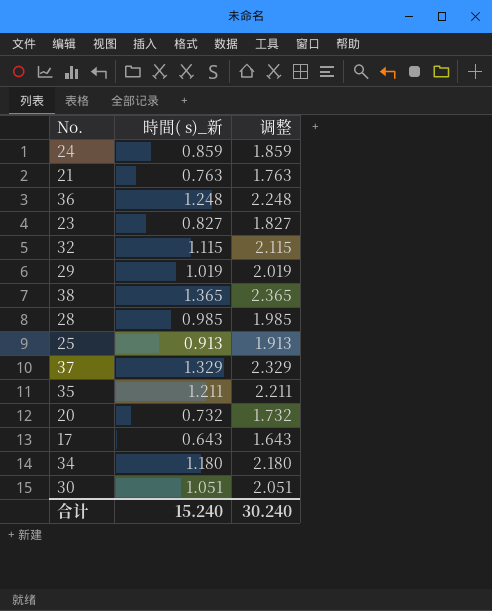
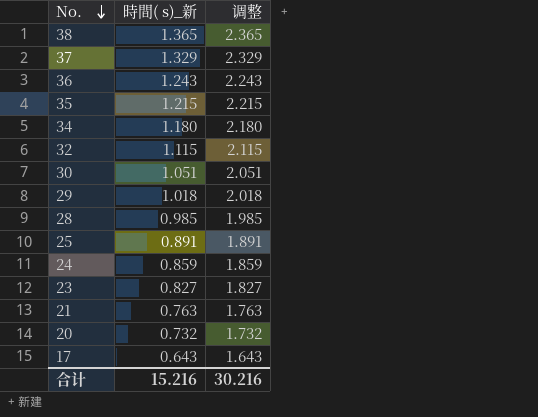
row order: none -> No. descending
36 | 時間( s)_新: 1.248 -> 1.243
36 | 调整: 2.248 -> 2.243
35 | 時間( s)_新: 1.211 -> 1.215
35 | 调整: 2.211 -> 2.215
29 | 時間( s)_新: 1.019 -> 1.018
29 | 调整: 2.019 -> 2.018
25 | 時間( s)_新: 0.913 -> 0.891
25 | 调整: 1.913 -> 1.891
合计 | 時間( s)_新: 15.240 -> 15.216
合计 | 调整: 30.240 -> 30.216

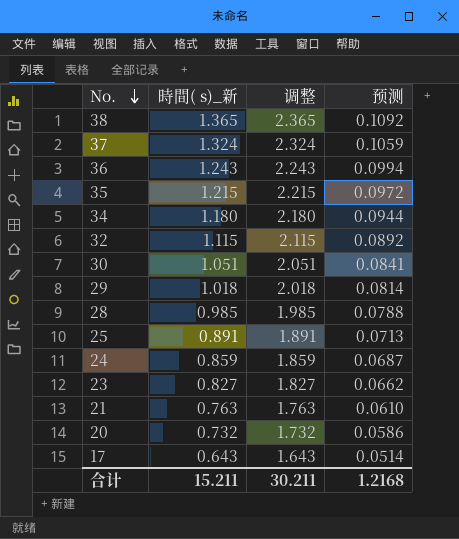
column 预测 | formula: none -> [時間( s)_新] * 0.08
37 | 時間( s)_新: 1.329 -> 1.324
37 | 调整: 2.329 -> 2.324
合计 | 時間( s)_新: 15.216 -> 15.211
合计 | 调整: 30.216 -> 30.211

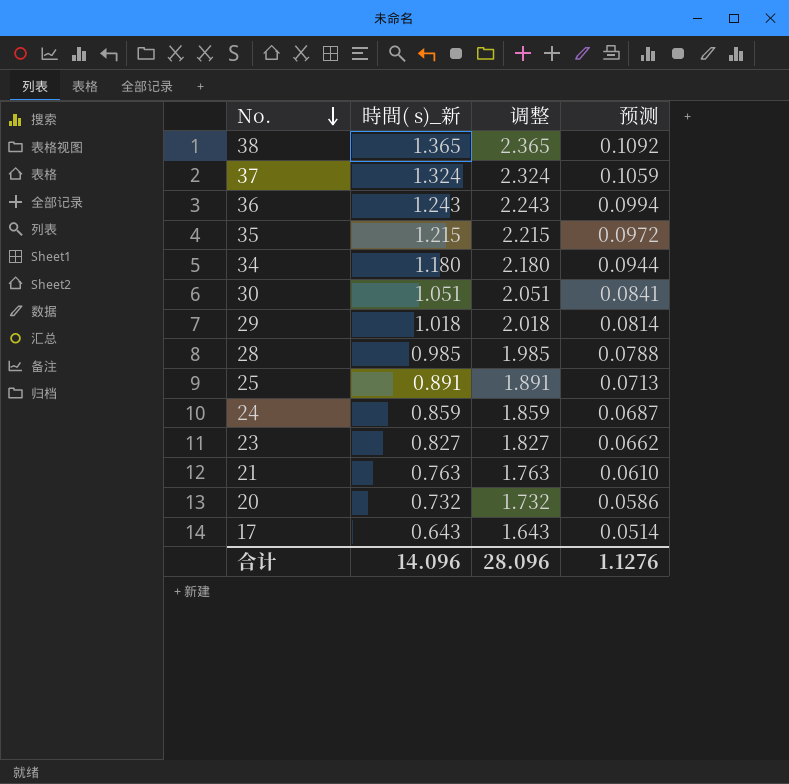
row 32: 1.115 | 2.115 | 0.0892 -> none
合计 | 時間( s)_新: 15.211 -> 14.096
合计 | 调整: 30.211 -> 28.096
合计 | 预测: 1.2168 -> 1.1276

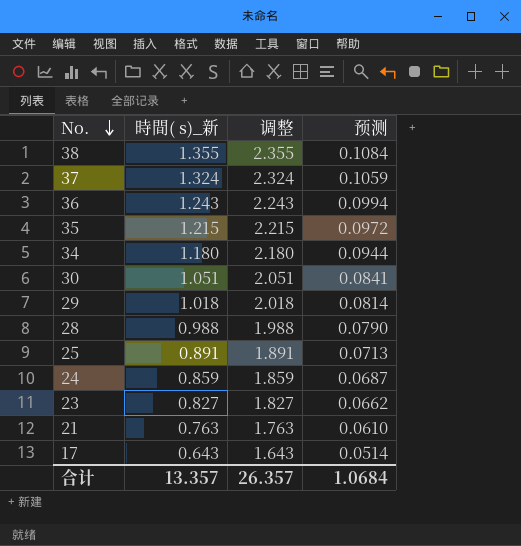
row 20: 0.732 | 1.732 | 0.0586 -> none
38 | 時間( s)_新: 1.365 -> 1.355
38 | 调整: 2.365 -> 2.355
38 | 预测: 0.1092 -> 0.1084
28 | 時間( s)_新: 0.985 -> 0.988
28 | 调整: 1.985 -> 1.988
28 | 预测: 0.0788 -> 0.0790
合计 | 時間( s)_新: 14.096 -> 13.357
合计 | 调整: 28.096 -> 26.357
合计 | 预测: 1.1276 -> 1.0684

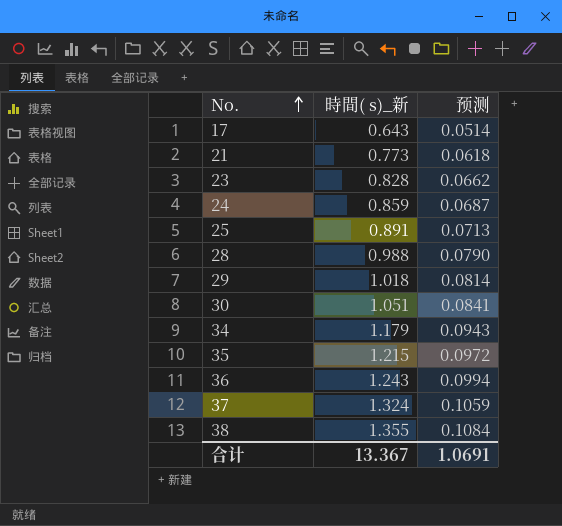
row order: No. descending -> No. ascending
column 调整 | formula: [時間( s)_新] + 1 -> none
21 | 時間( s)_新: 0.763 -> 0.773
21 | 预测: 0.0610 -> 0.0618
23 | 時間( s)_新: 0.827 -> 0.828
34 | 時間( s)_新: 1.180 -> 1.179
34 | 预测: 0.0944 -> 0.0943
合计 | 時間( s)_新: 13.357 -> 13.367
合计 | 预测: 1.0684 -> 1.0691

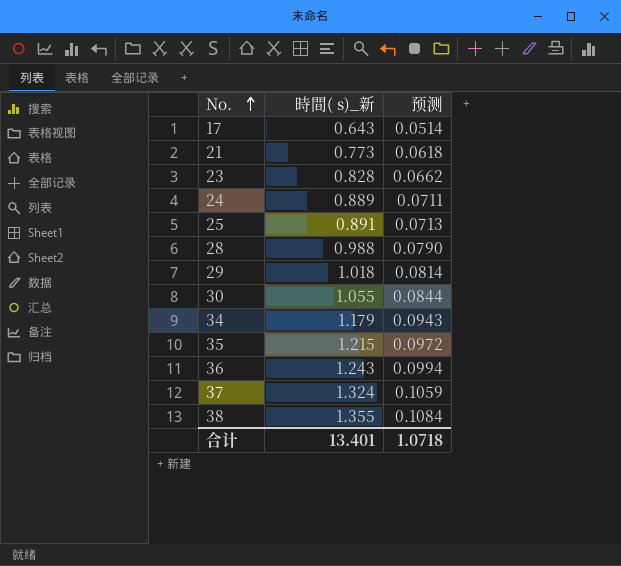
24 | 時間( s)_新: 0.859 -> 0.889
24 | 预测: 0.0687 -> 0.0711
30 | 時間( s)_新: 1.051 -> 1.055
30 | 预测: 0.0841 -> 0.0844
合计 | 時間( s)_新: 13.367 -> 13.401
合计 | 预测: 1.0691 -> 1.0718

